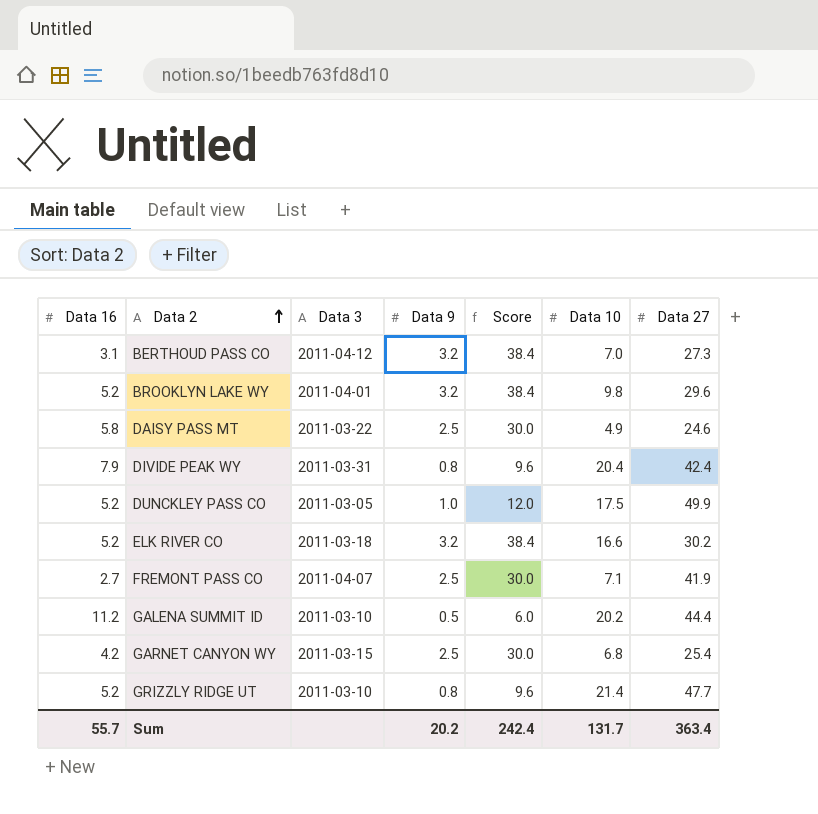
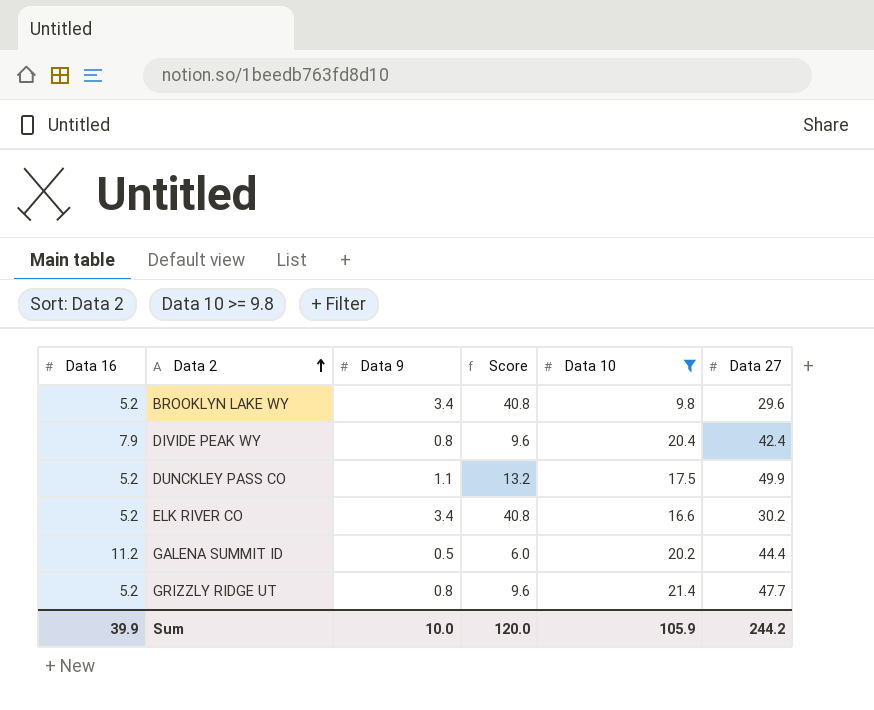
filter: none -> Data 10 >= 9.8
column Data 3 | position: 3 -> none
BROOKLYN LAKE WY | Data 9: 3.2 -> 3.4
BROOKLYN LAKE WY | Score: 38.4 -> 40.8
DUNCKLEY PASS CO | Data 9: 1.0 -> 1.1
DUNCKLEY PASS CO | Score: 12.0 -> 13.2
ELK RIVER CO | Data 9: 3.2 -> 3.4
ELK RIVER CO | Score: 38.4 -> 40.8
Sum | Data 16: 55.7 -> 39.9
Sum | Data 9: 20.2 -> 10.0
Sum | Score: 242.4 -> 120.0
Sum | Data 10: 131.7 -> 105.9
Sum | Data 27: 363.4 -> 244.2

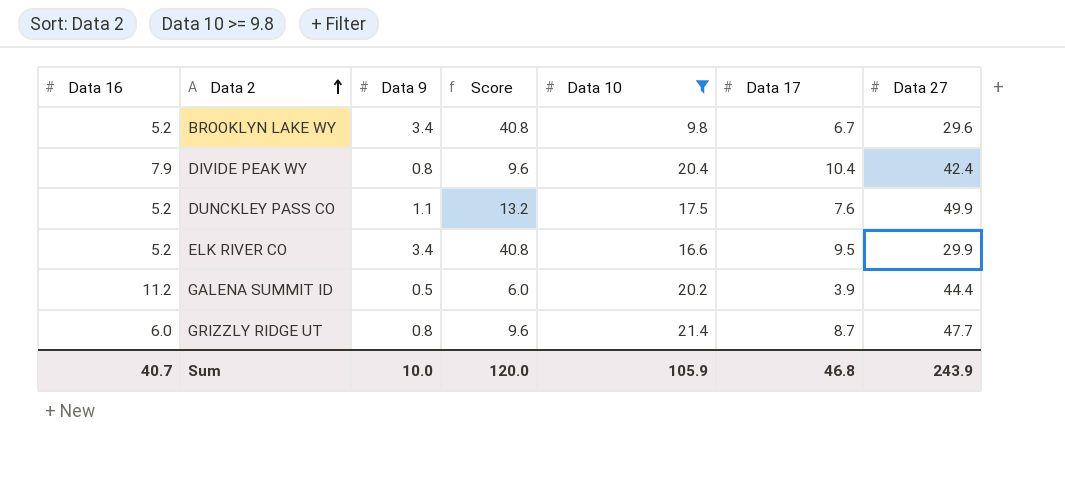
column Data 17 | position: none -> 6
ELK RIVER CO | Data 27: 30.2 -> 29.9
GRIZZLY RIDGE UT | Data 16: 5.2 -> 6.0
Sum | Data 16: 39.9 -> 40.7
Sum | Data 27: 244.2 -> 243.9

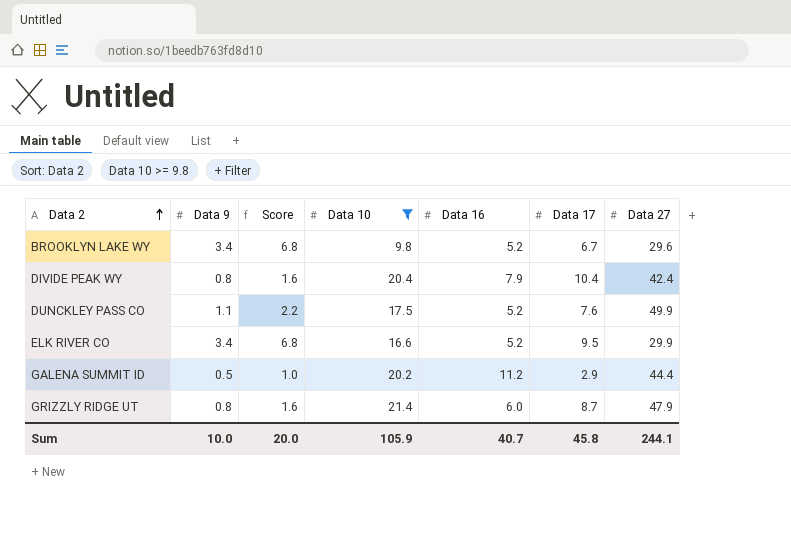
column Score | formula: [Data 9] * 12 -> [Data 9] * 2
column Data 16 | position: 1 -> 5
GALENA SUMMIT ID | Data 17: 3.9 -> 2.9
GRIZZLY RIDGE UT | Data 27: 47.7 -> 47.9
Sum | Score: 120.0 -> 20.0
Sum | Data 17: 46.8 -> 45.8
Sum | Data 27: 243.9 -> 244.1

